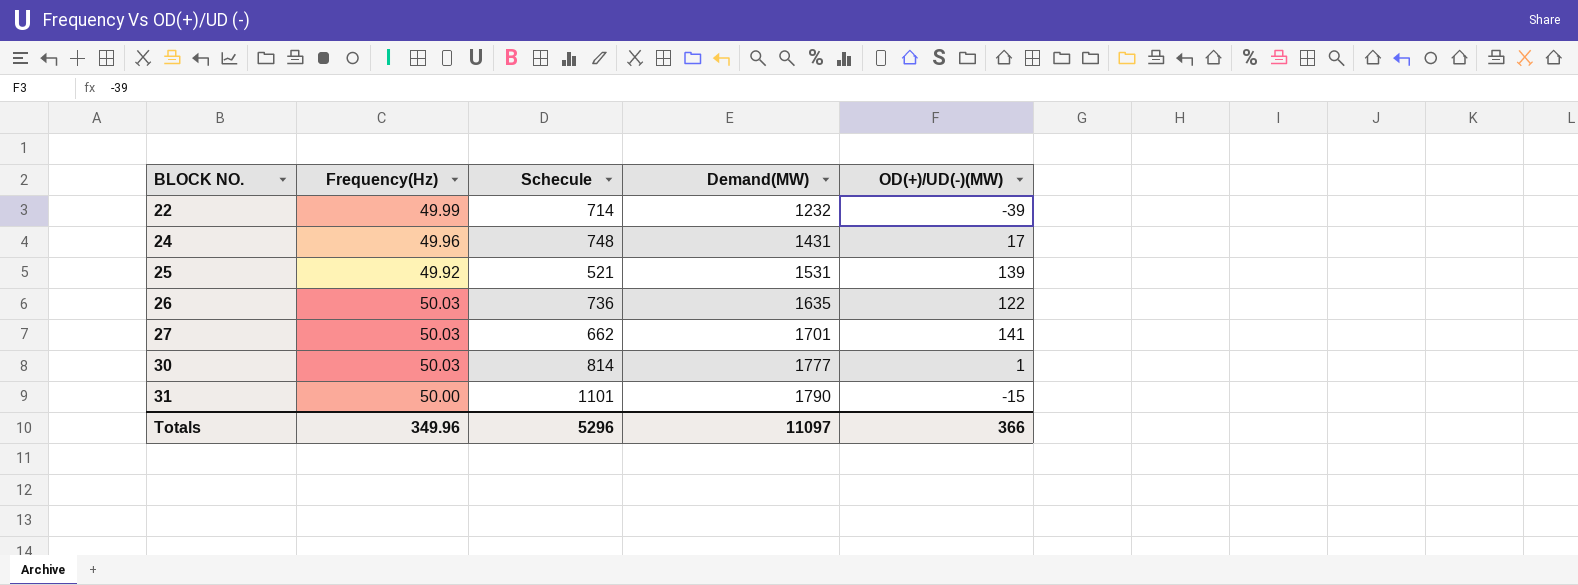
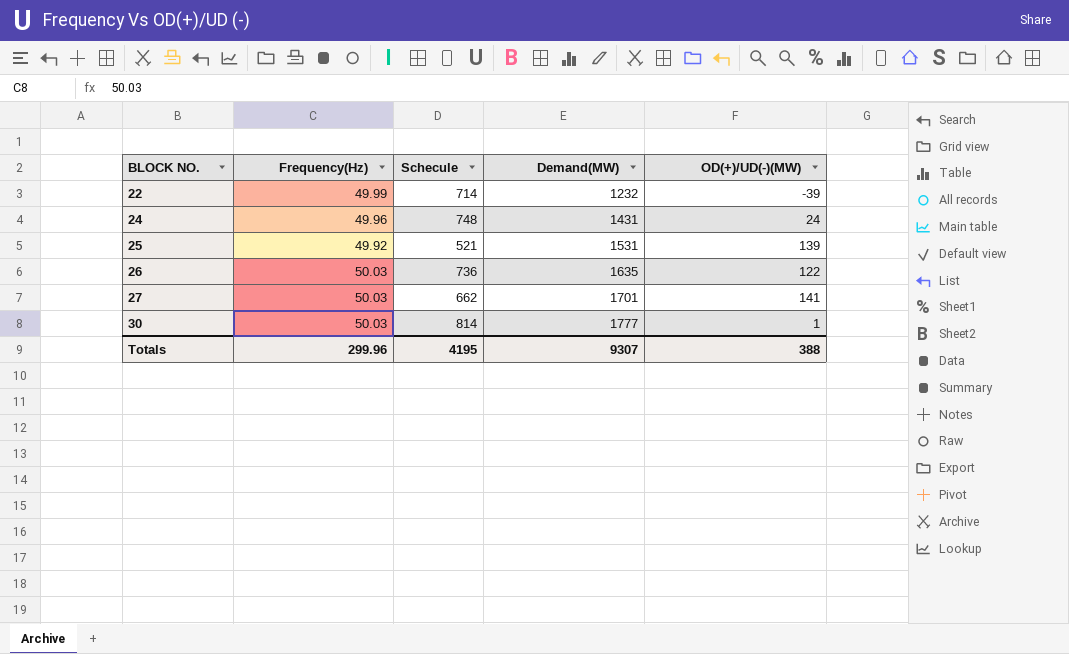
row 31: 50.00 | 1101 | 1790 | -15 -> none
24 | OD(+)/UD(-)(MW): 17 -> 24
Totals | Frequency(Hz): 349.96 -> 299.96
Totals | Schecule: 5296 -> 4195
Totals | Demand(MW): 11097 -> 9307
Totals | OD(+)/UD(-)(MW): 366 -> 388

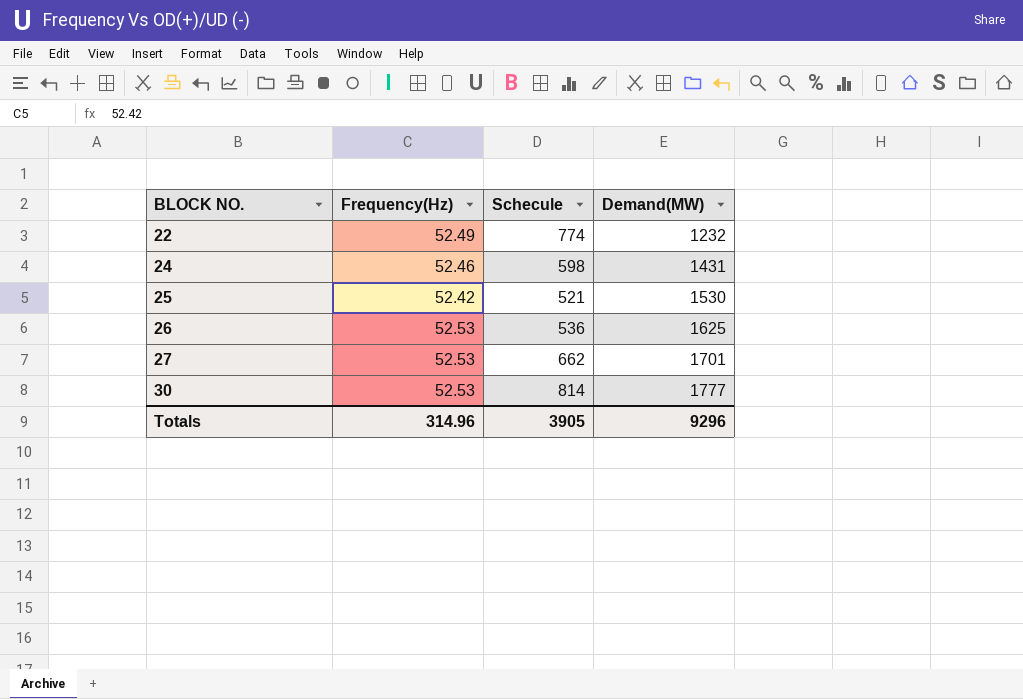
column OD(+)/UD(-)(MW) | position: 5 -> none
22 | Frequency(Hz): 49.99 -> 52.49
22 | Schecule: 714 -> 774
24 | Frequency(Hz): 49.96 -> 52.46
24 | Schecule: 748 -> 598
25 | Frequency(Hz): 49.92 -> 52.42
25 | Demand(MW): 1531 -> 1530
26 | Frequency(Hz): 50.03 -> 52.53
26 | Schecule: 736 -> 536
26 | Demand(MW): 1635 -> 1625
27 | Frequency(Hz): 50.03 -> 52.53
30 | Frequency(Hz): 50.03 -> 52.53
Totals | Frequency(Hz): 299.96 -> 314.96
Totals | Schecule: 4195 -> 3905
Totals | Demand(MW): 9307 -> 9296

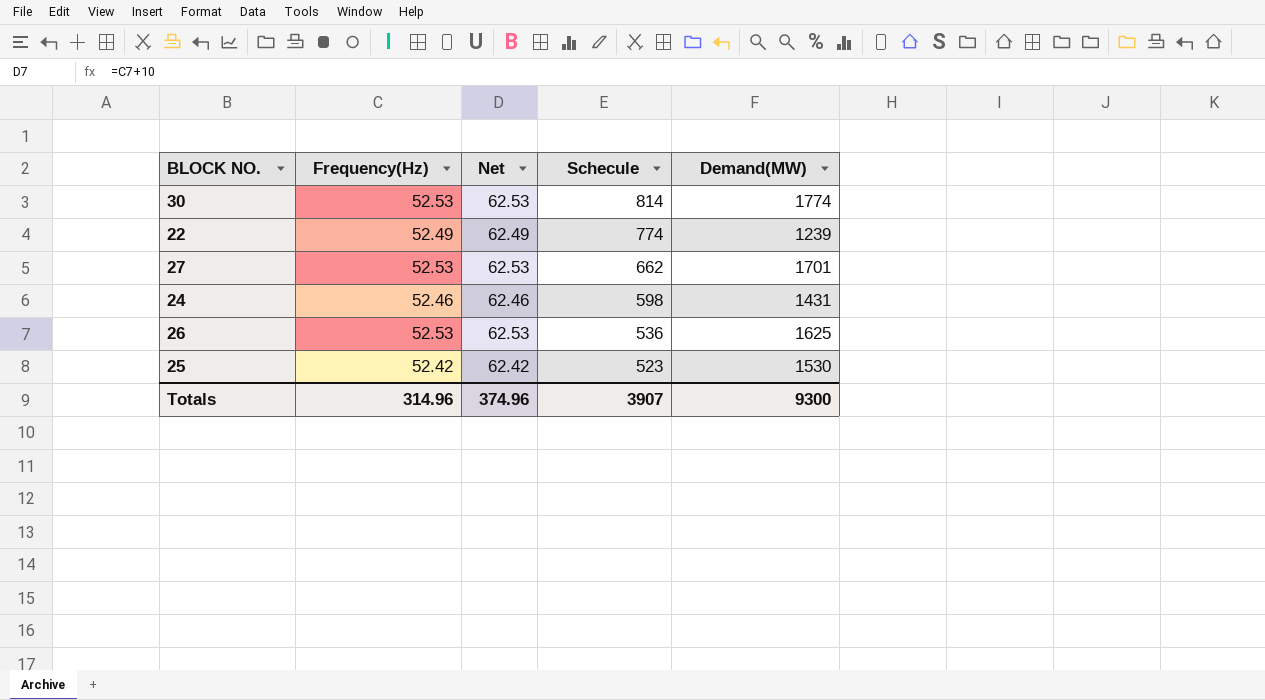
row order: BLOCK NO. ascending -> Schecule descending
column Net | formula: none -> [Frequency(Hz)] + 10
30 | Demand(MW): 1777 -> 1774
22 | Demand(MW): 1232 -> 1239
25 | Schecule: 521 -> 523
Totals | Schecule: 3905 -> 3907
Totals | Demand(MW): 9296 -> 9300

